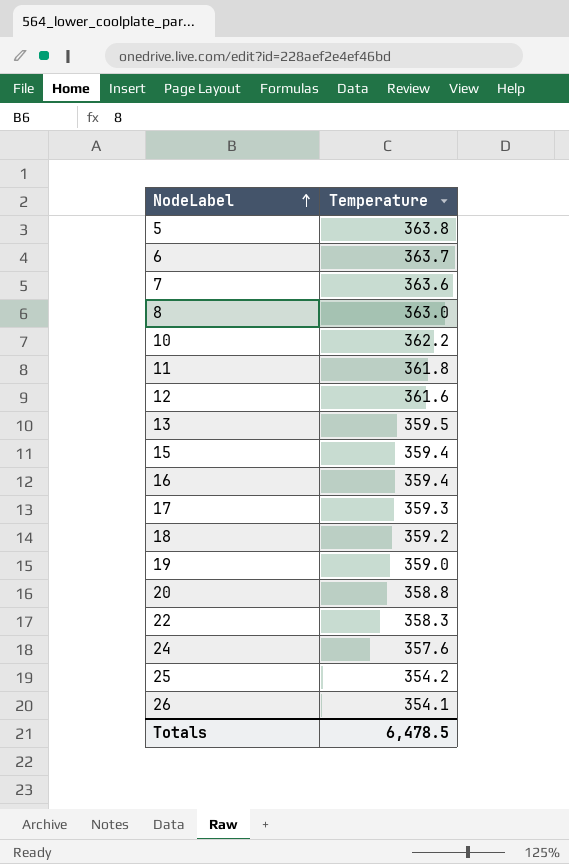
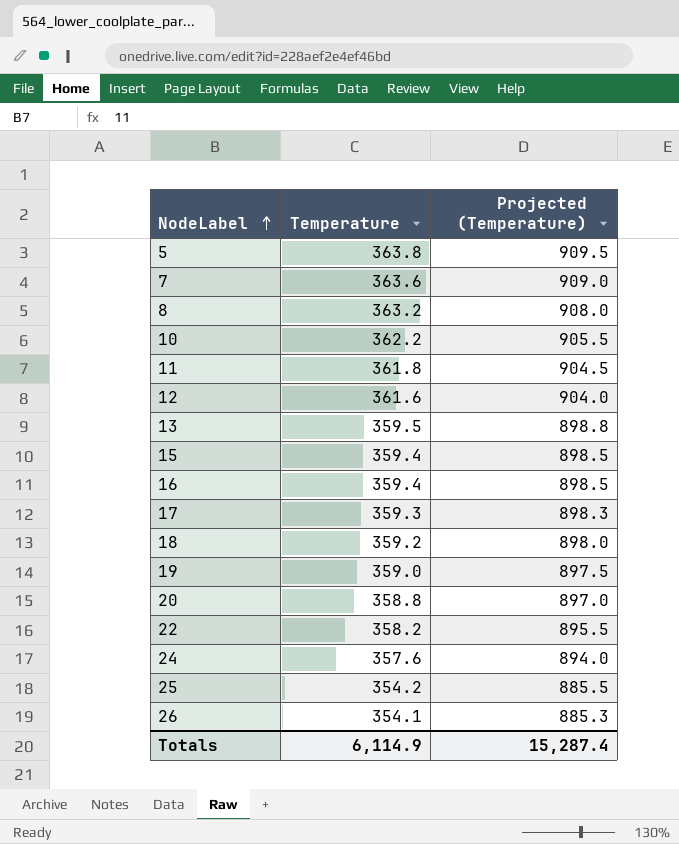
column Projected (Temperature) | formula: none -> [Temperature] * 2.5
row 6: 363.7 -> none
8 | Temperature: 363.0 -> 363.2
22 | Temperature: 358.3 -> 358.2
Totals | Temperature: 6,478.5 -> 6,114.9

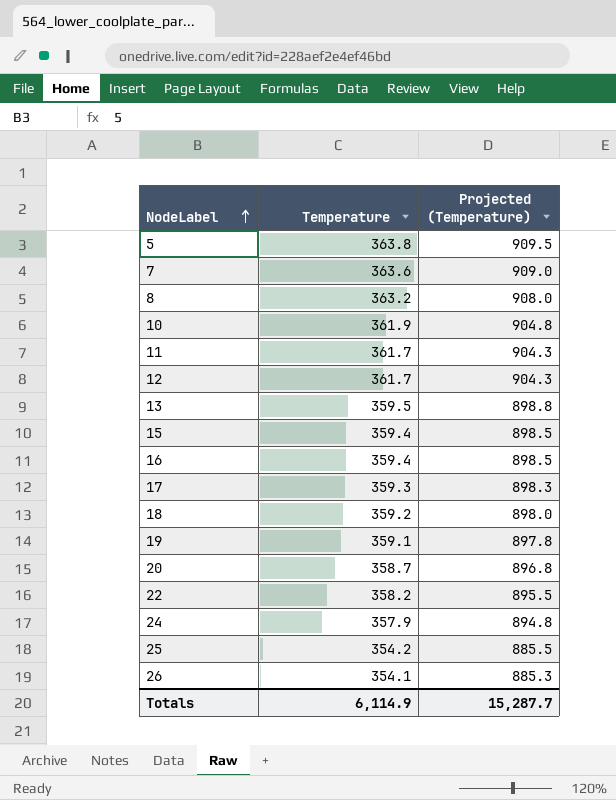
10 | Temperature: 362.2 -> 361.9
10 | Projected (Temperature): 905.5 -> 904.8
11 | Temperature: 361.8 -> 361.7
11 | Projected (Temperature): 904.5 -> 904.3
12 | Temperature: 361.6 -> 361.7
12 | Projected (Temperature): 904.0 -> 904.3
19 | Temperature: 359.0 -> 359.1
19 | Projected (Temperature): 897.5 -> 897.8
20 | Temperature: 358.8 -> 358.7
20 | Projected (Temperature): 897.0 -> 896.8
24 | Temperature: 357.6 -> 357.9
24 | Projected (Temperature): 894.0 -> 894.8
Totals | Projected (Temperature): 15,287.4 -> 15,287.7

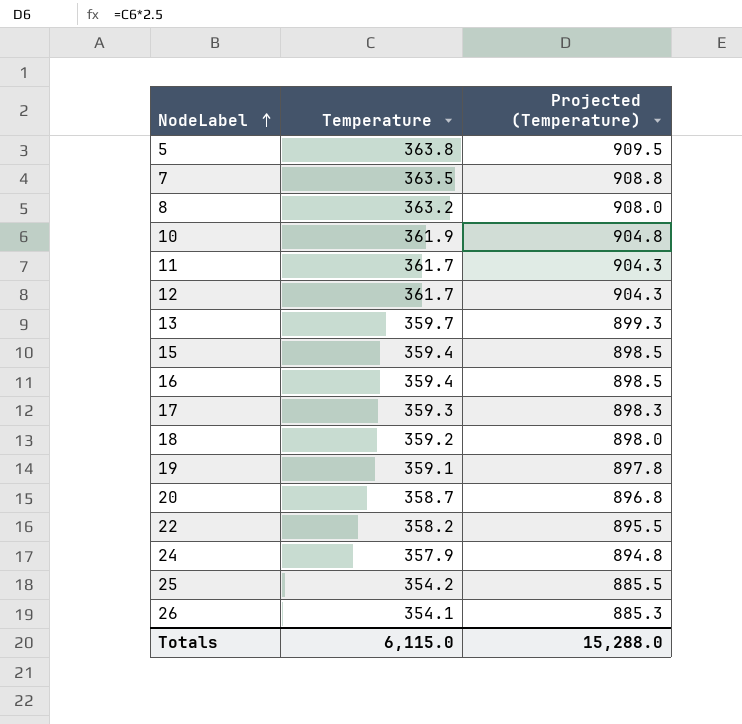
7 | Temperature: 363.6 -> 363.5
7 | Projected (Temperature): 909.0 -> 908.8
13 | Temperature: 359.5 -> 359.7
13 | Projected (Temperature): 898.8 -> 899.3
Totals | Temperature: 6,114.9 -> 6,115.0
Totals | Projected (Temperature): 15,287.7 -> 15,288.0

